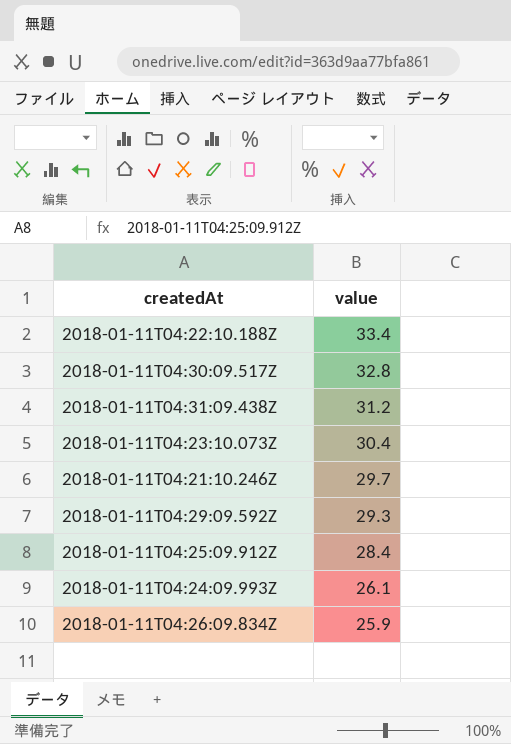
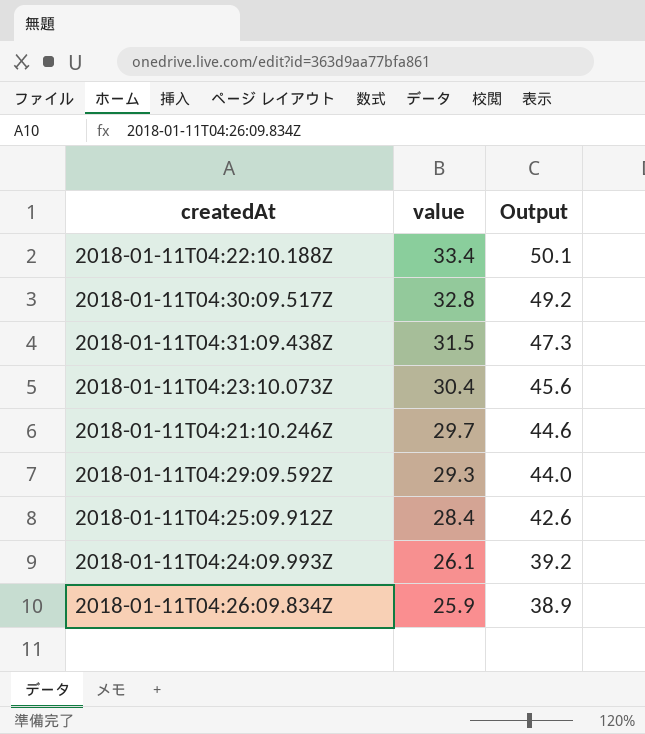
column Output | formula: none -> [value] * 1.5
2018-01-11T04:31:09.438Z | value: 31.2 -> 31.5

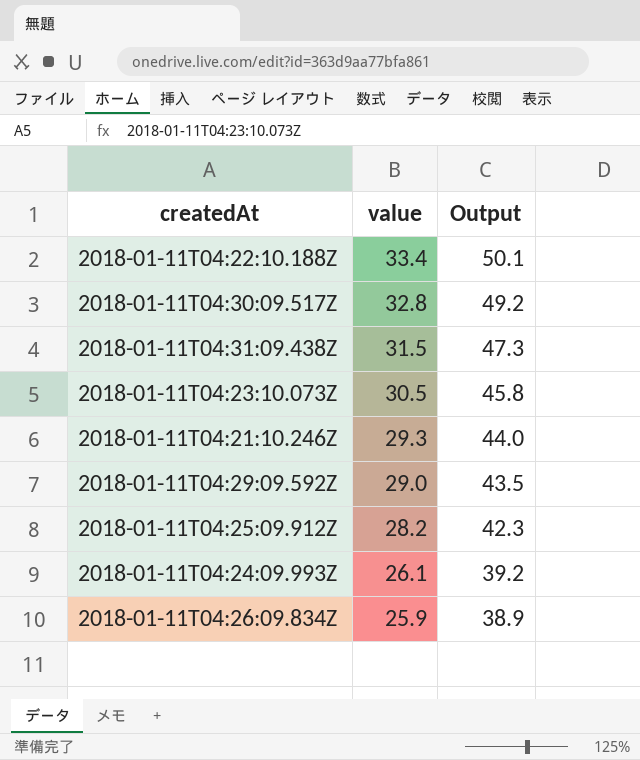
2018-01-11T04:23:10.073Z | value: 30.4 -> 30.5
2018-01-11T04:23:10.073Z | Output: 45.6 -> 45.8
2018-01-11T04:21:10.246Z | value: 29.7 -> 29.3
2018-01-11T04:21:10.246Z | Output: 44.6 -> 44.0
2018-01-11T04:29:09.592Z | value: 29.3 -> 29.0
2018-01-11T04:29:09.592Z | Output: 44.0 -> 43.5
2018-01-11T04:25:09.912Z | value: 28.4 -> 28.2
2018-01-11T04:25:09.912Z | Output: 42.6 -> 42.3

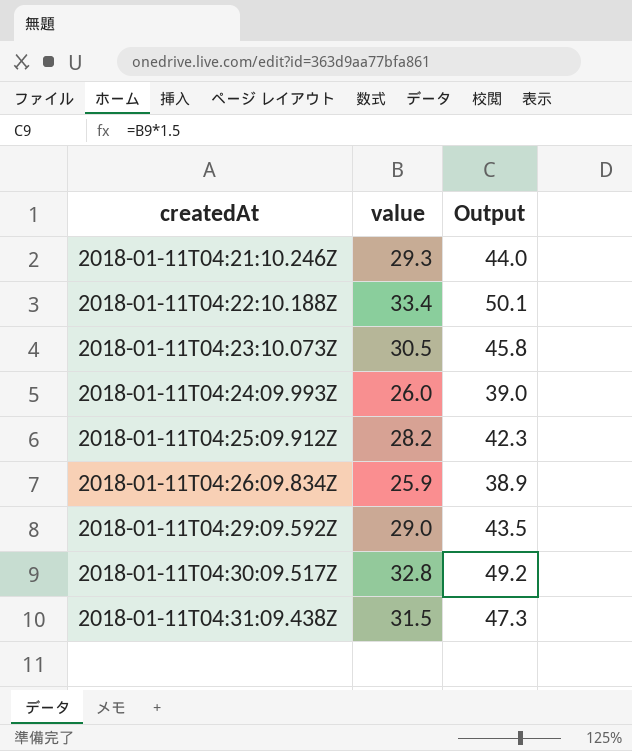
row order: value descending -> createdAt ascending
2018-01-11T04:24:09.993Z | value: 26.1 -> 26.0
2018-01-11T04:24:09.993Z | Output: 39.2 -> 39.0

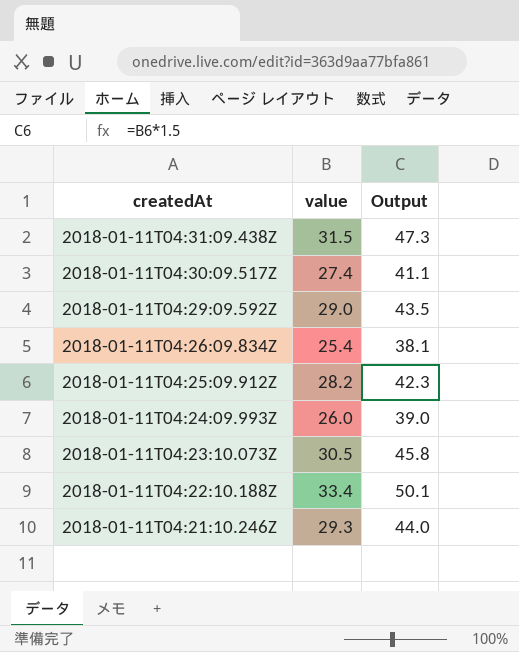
row order: createdAt ascending -> createdAt descending
2018-01-11T04:30:09.517Z | value: 32.8 -> 27.4
2018-01-11T04:30:09.517Z | Output: 49.2 -> 41.1
2018-01-11T04:26:09.834Z | value: 25.9 -> 25.4
2018-01-11T04:26:09.834Z | Output: 38.9 -> 38.1

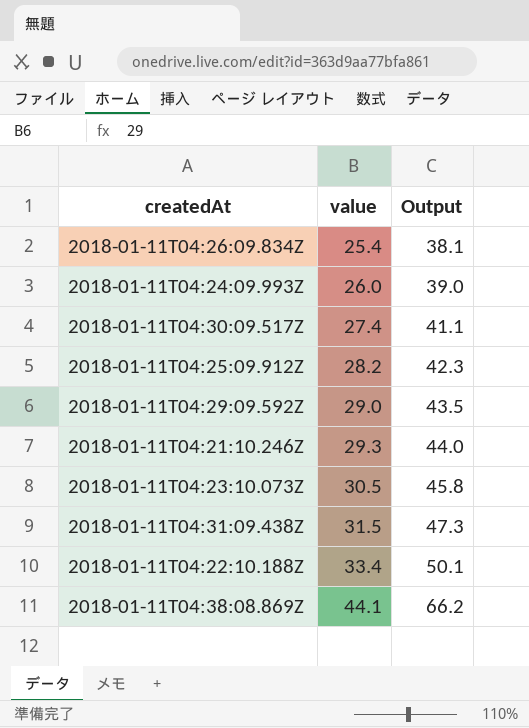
row order: createdAt descending -> value ascending
row 2018-01-11T04:38:08.869Z: none -> 44.1 | 66.2

